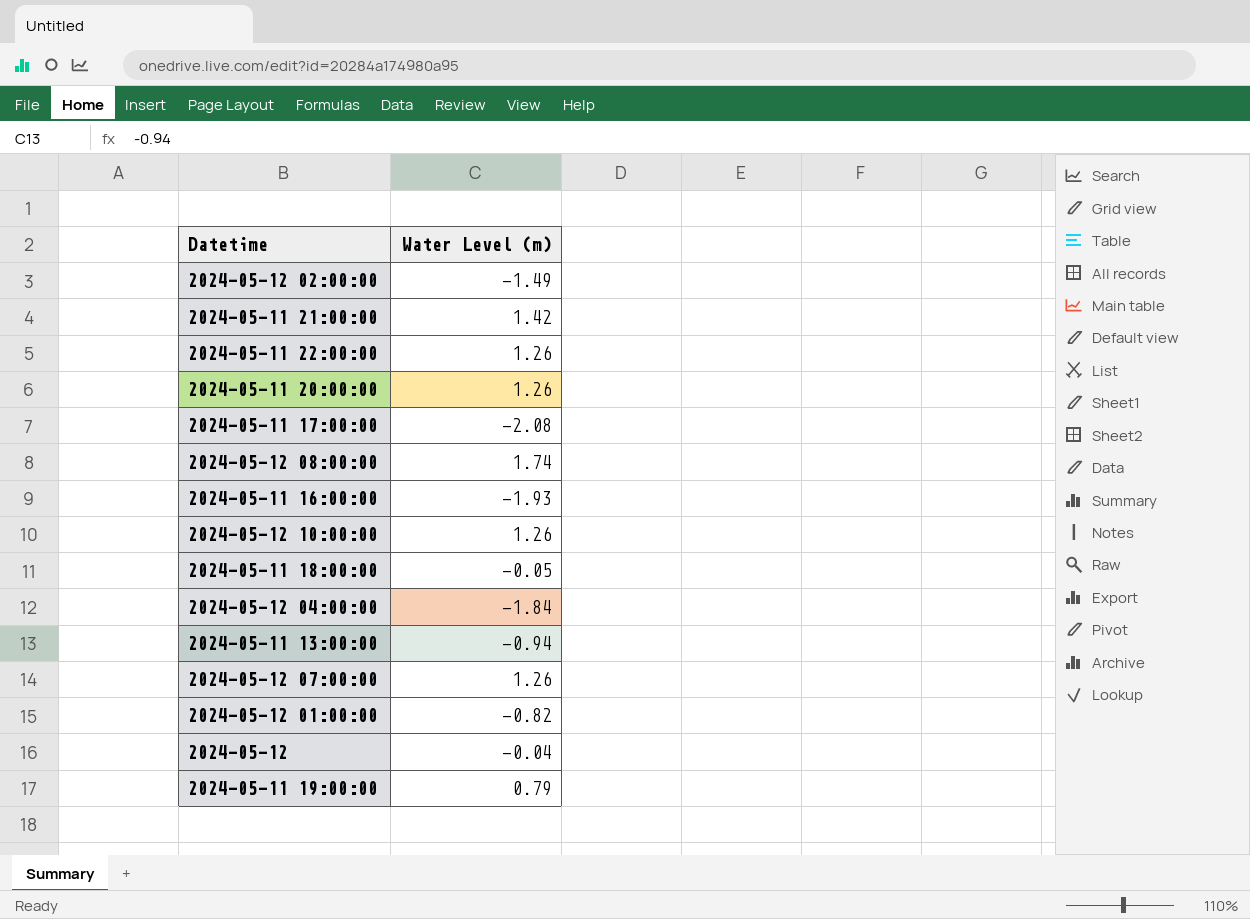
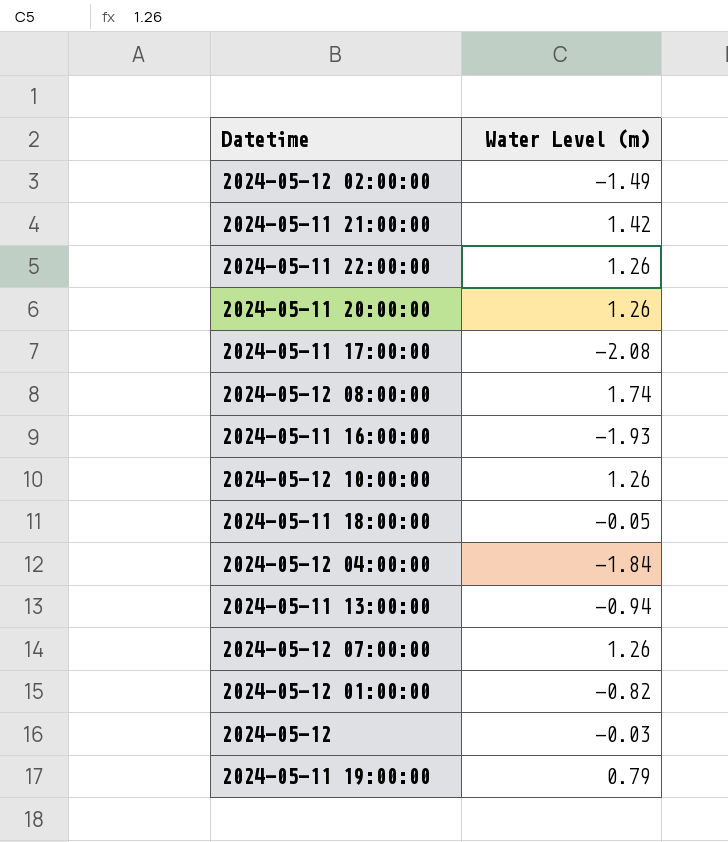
2024-05-12 | Water Level (m): -0.04 -> -0.03

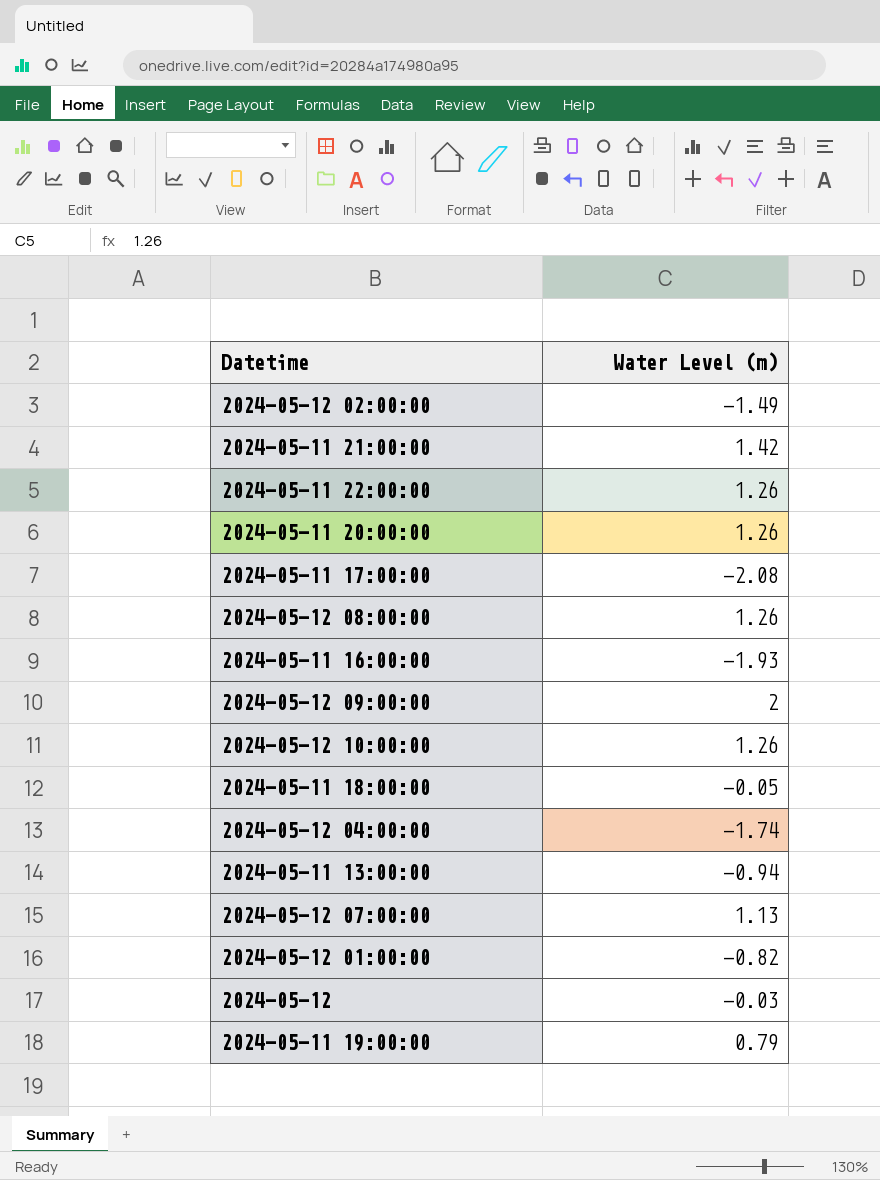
2024-05-12 08:00:00 | Water Level (m): 1.74 -> 1.26
row 2024-05-12 09:00:00: none -> 2
2024-05-12 04:00:00 | Water Level (m): -1.84 -> -1.74
2024-05-12 07:00:00 | Water Level (m): 1.26 -> 1.13

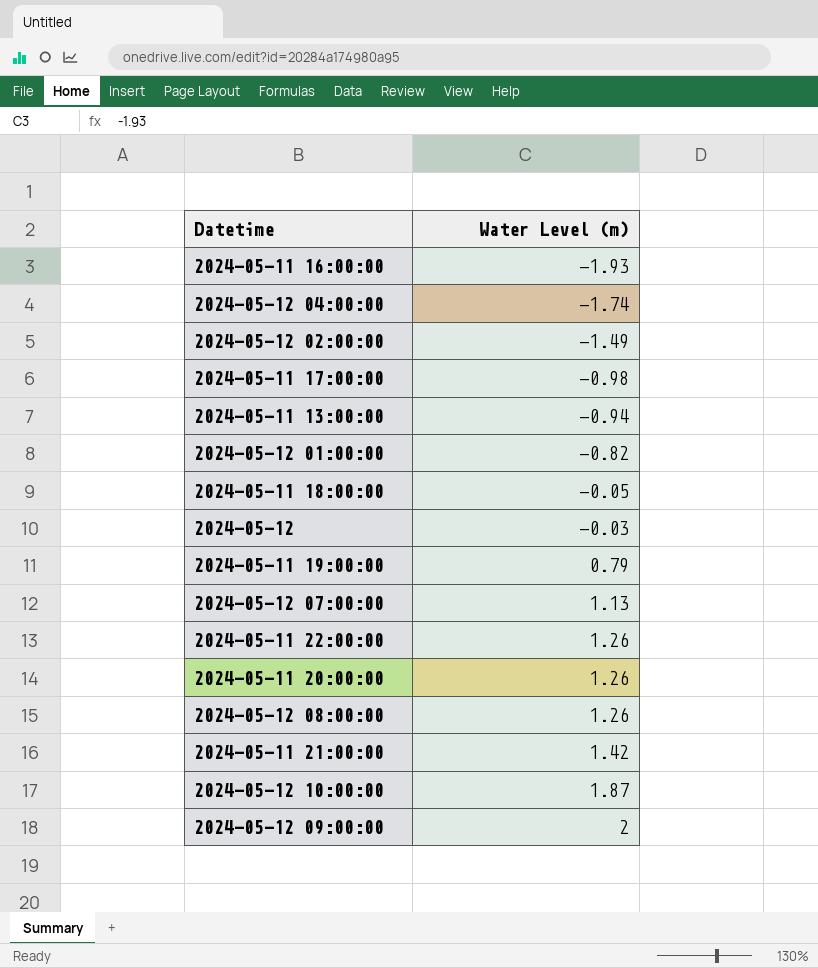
row order: none -> Water Level (m) ascending
2024-05-11 17:00:00 | Water Level (m): -2.08 -> -0.98
2024-05-12 10:00:00 | Water Level (m): 1.26 -> 1.87

